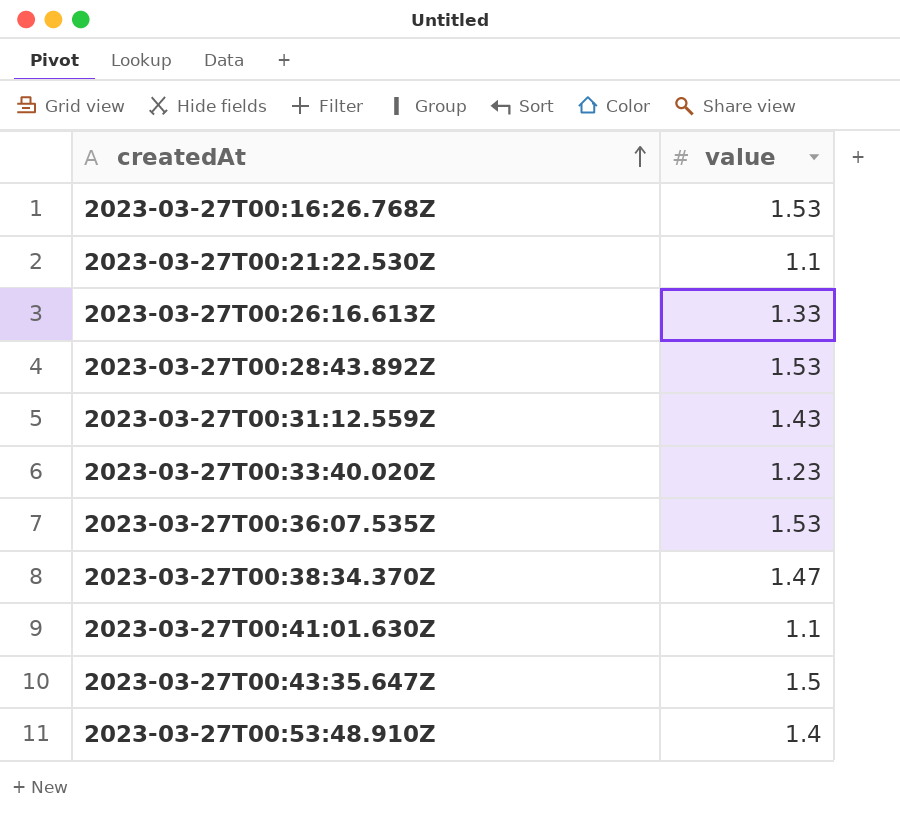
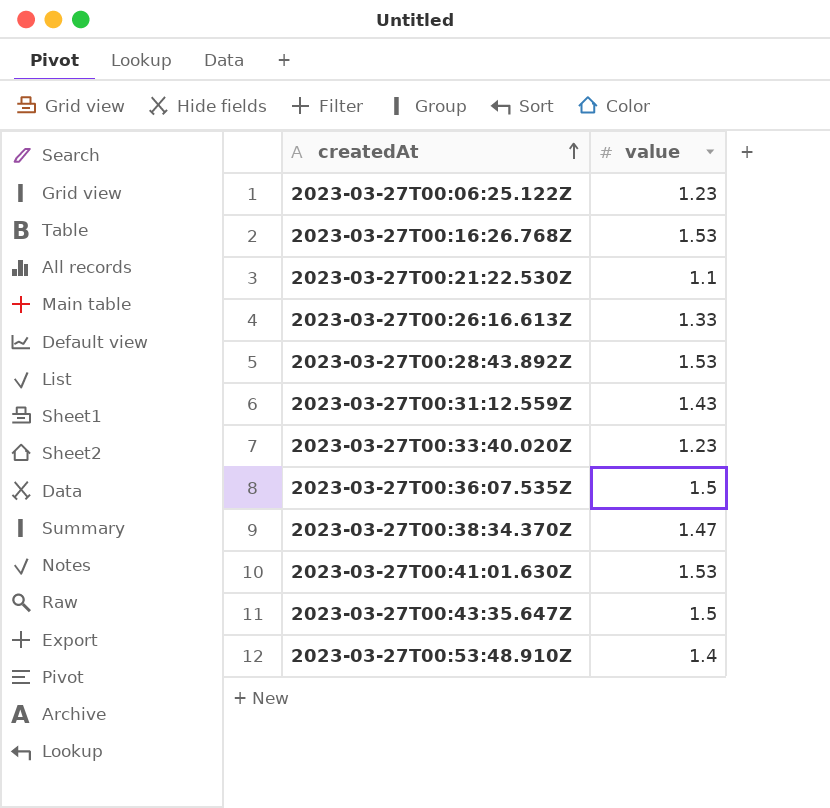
row 2023-03-27T00:06:25.122Z: none -> 1.23
2023-03-27T00:36:07.535Z | value: 1.53 -> 1.5
2023-03-27T00:41:01.630Z | value: 1.1 -> 1.53

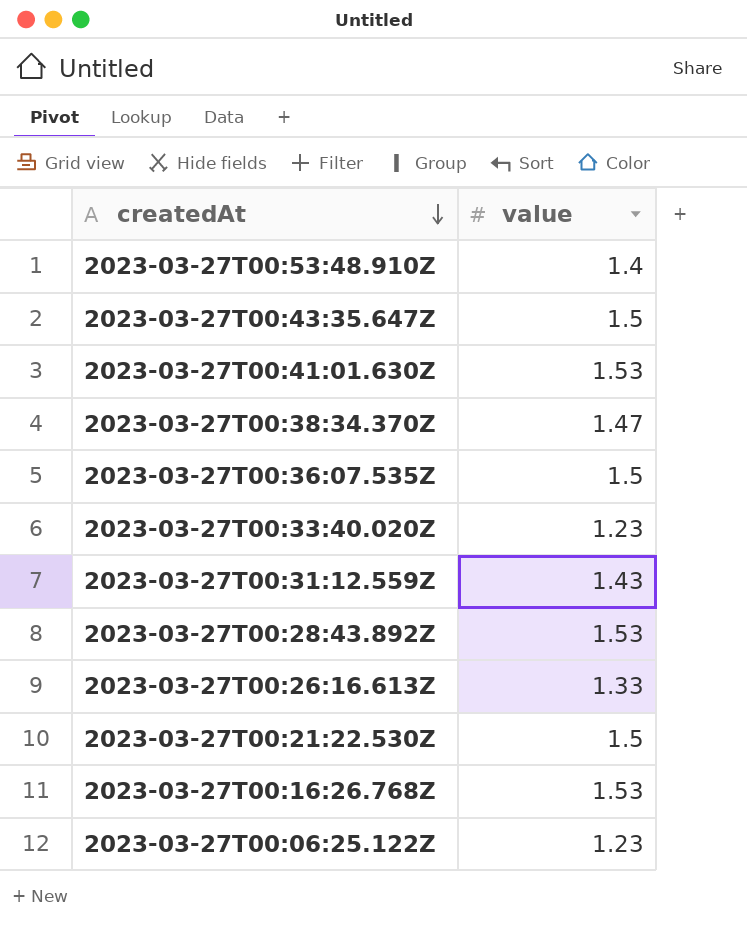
row order: createdAt ascending -> createdAt descending
2023-03-27T00:21:22.530Z | value: 1.1 -> 1.5

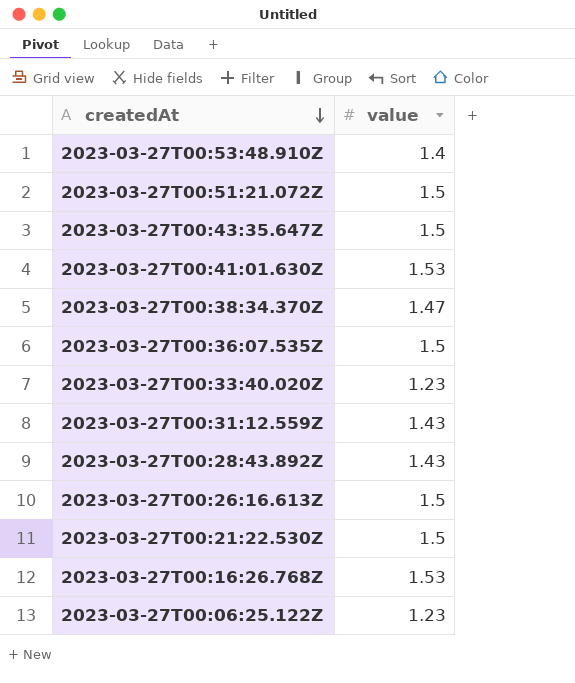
row 2023-03-27T00:51:21.072Z: none -> 1.5
2023-03-27T00:28:43.892Z | value: 1.53 -> 1.43
2023-03-27T00:26:16.613Z | value: 1.33 -> 1.5

